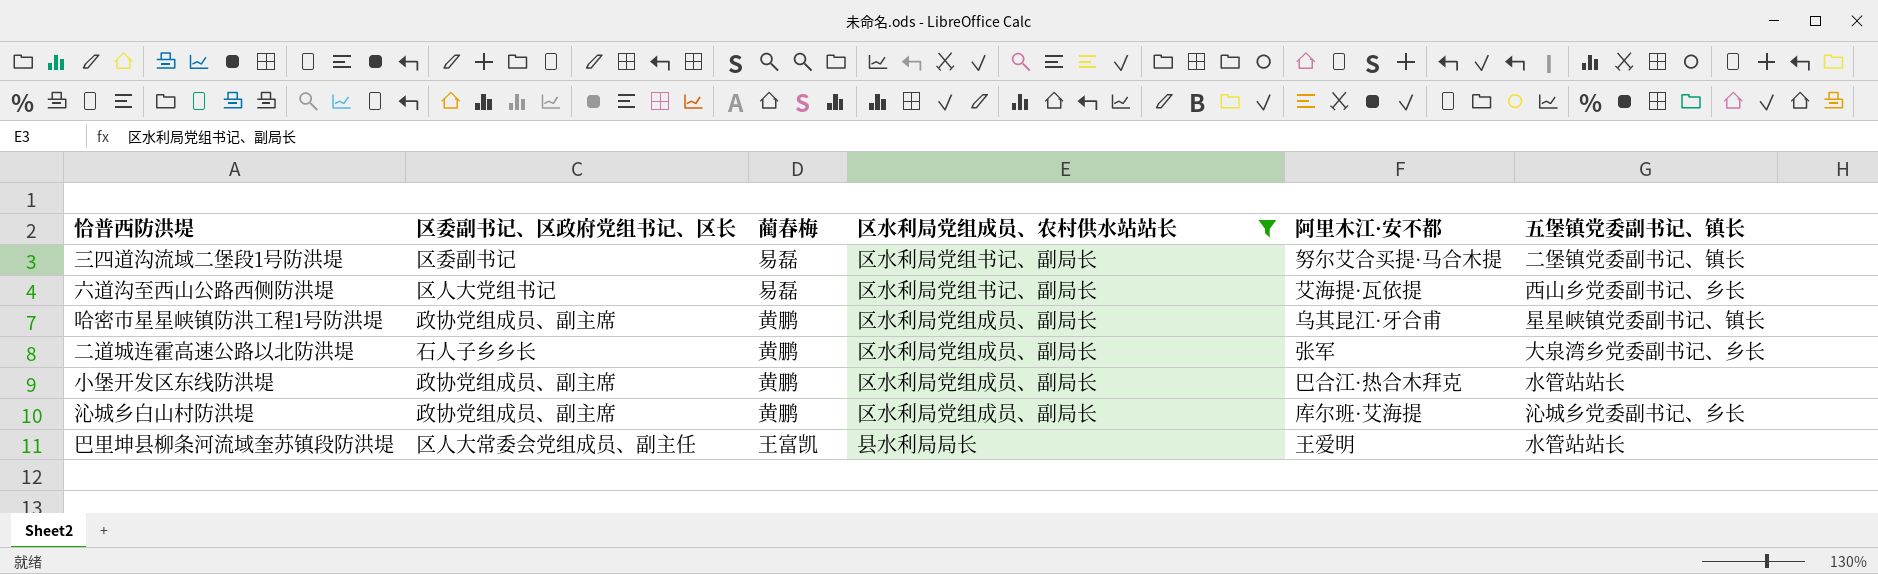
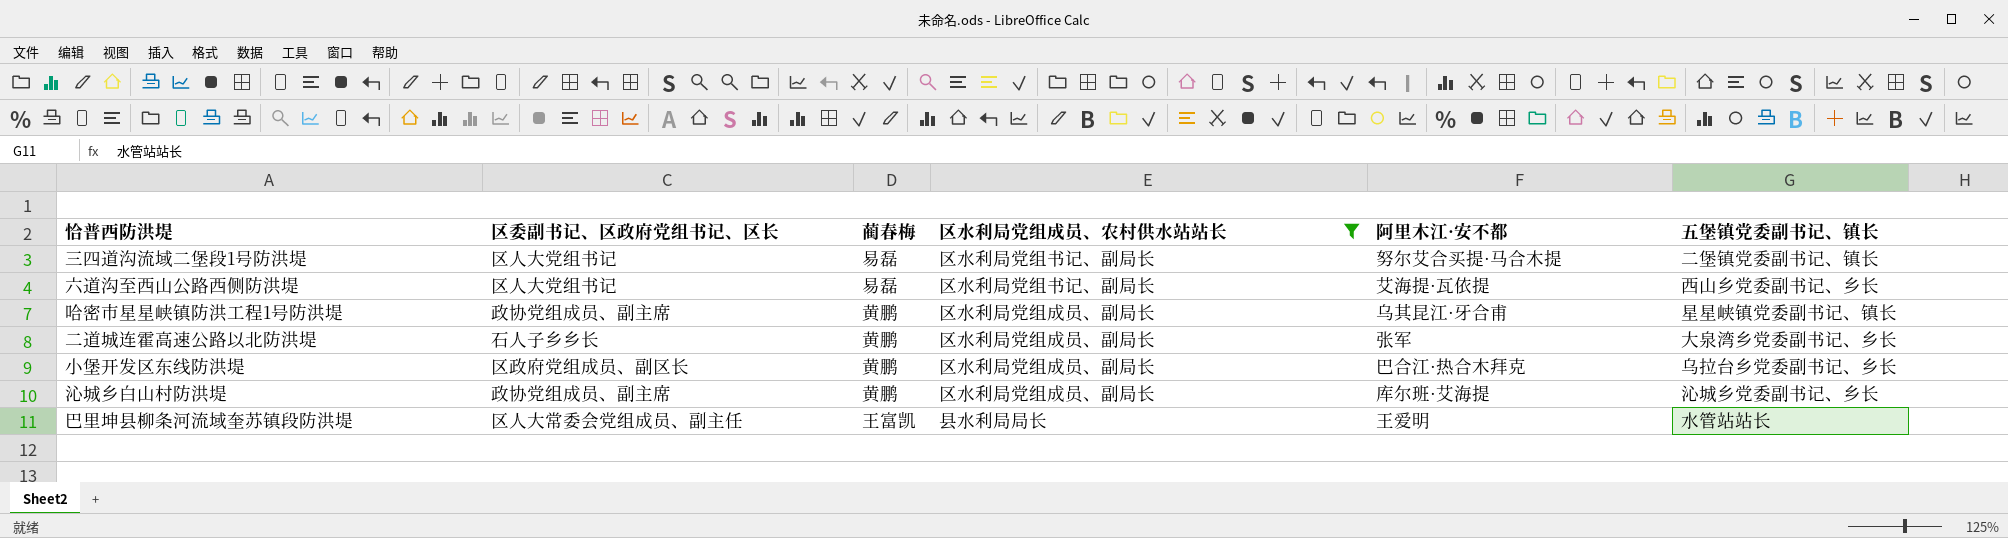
三四道沟流域二堡段1号防洪堤 | 区委副书记、区政府党组书记、区长: 区委副书记 -> 区人大党组书记
小堡开发区东线防洪堤 | 区委副书记、区政府党组书记、区长: 政协党组成员、副主席 -> 区政府党组成员、副区长
小堡开发区东线防洪堤 | 五堡镇党委副书记、镇长: 水管站站长 -> 乌拉台乡党委副书记、乡长

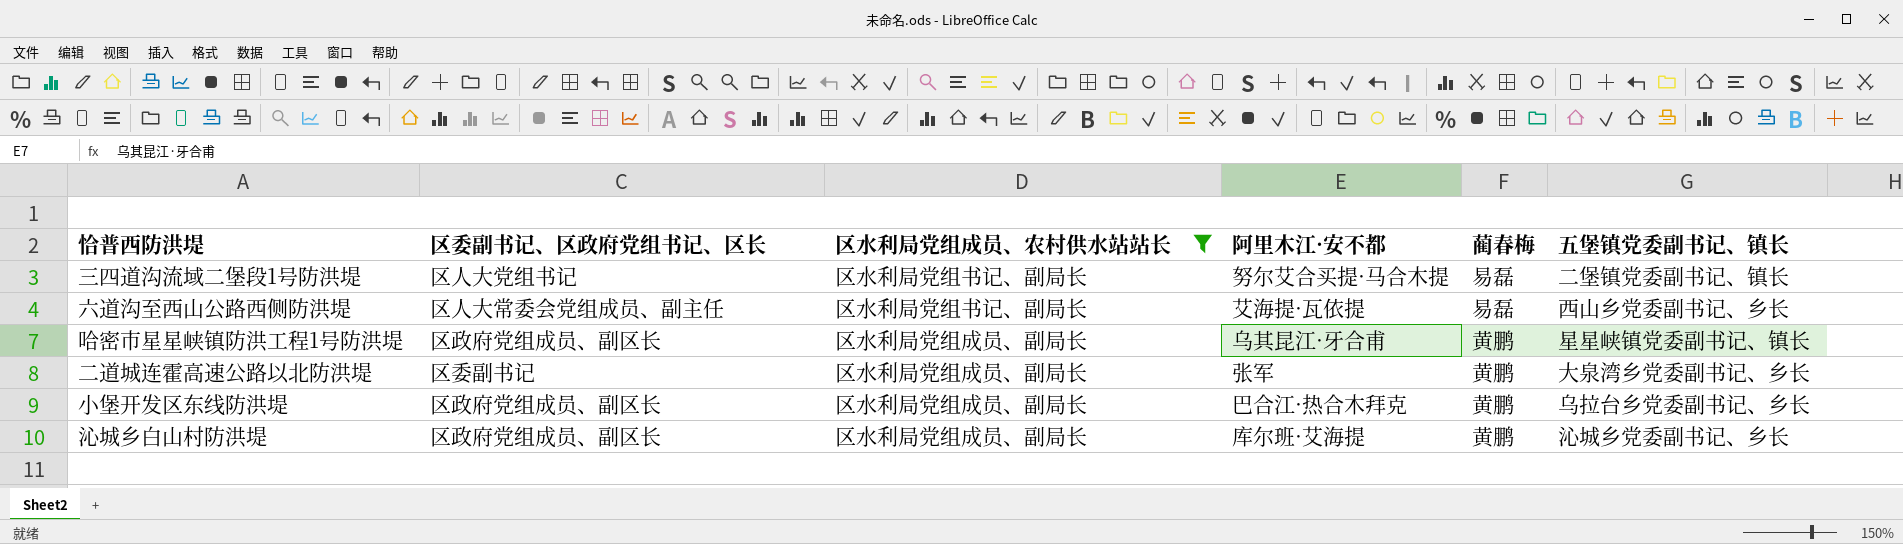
column 蔺春梅 | position: 3 -> 5
row 巴里坤县柳条河流域奎苏镇段防洪堤: 区人大常委会党组成员、副主任 | 王富凯 | 县水利局局长 | 王爱明 | 水管站站长 -> none
六道沟至西山公路西侧防洪堤 | 区委副书记、区政府党组书记、区长: 区人大党组书记 -> 区人大常委会党组成员、副主任
哈密市星星峡镇防洪工程1号防洪堤 | 区委副书记、区政府党组书记、区长: 政协党组成员、副主席 -> 区政府党组成员、副区长
二道城连霍高速公路以北防洪堤 | 区委副书记、区政府党组书记、区长: 石人子乡乡长 -> 区委副书记
沁城乡白山村防洪堤 | 区委副书记、区政府党组书记、区长: 政协党组成员、副主席 -> 区政府党组成员、副区长

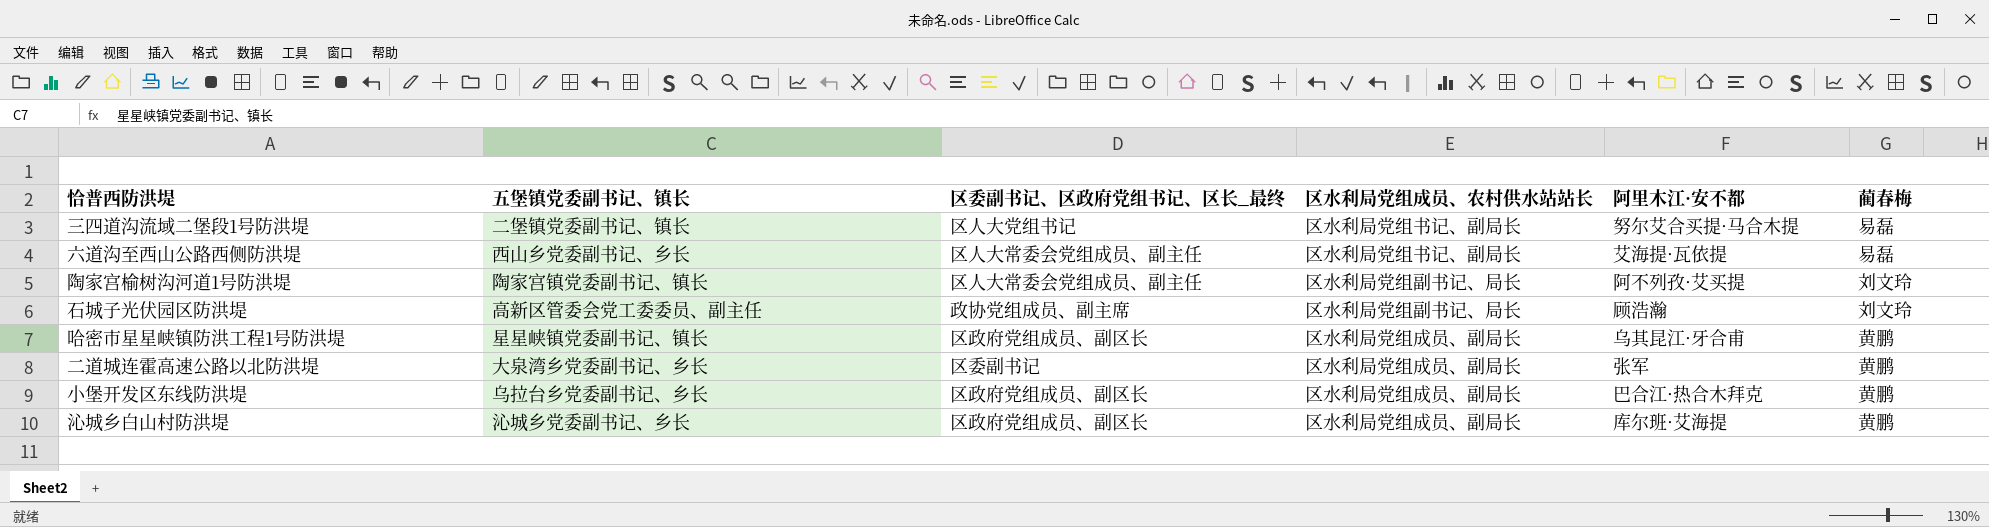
filter: 区水利局党组成员、农村供水站站长 != 区水利局党组副书记、局长 -> none
column 五堡镇党委副书记、镇长 | position: 6 -> 2
column name: 区委副书记、区政府党组书记、区长 -> 区委副书记、区政府党组书记、区长_最终

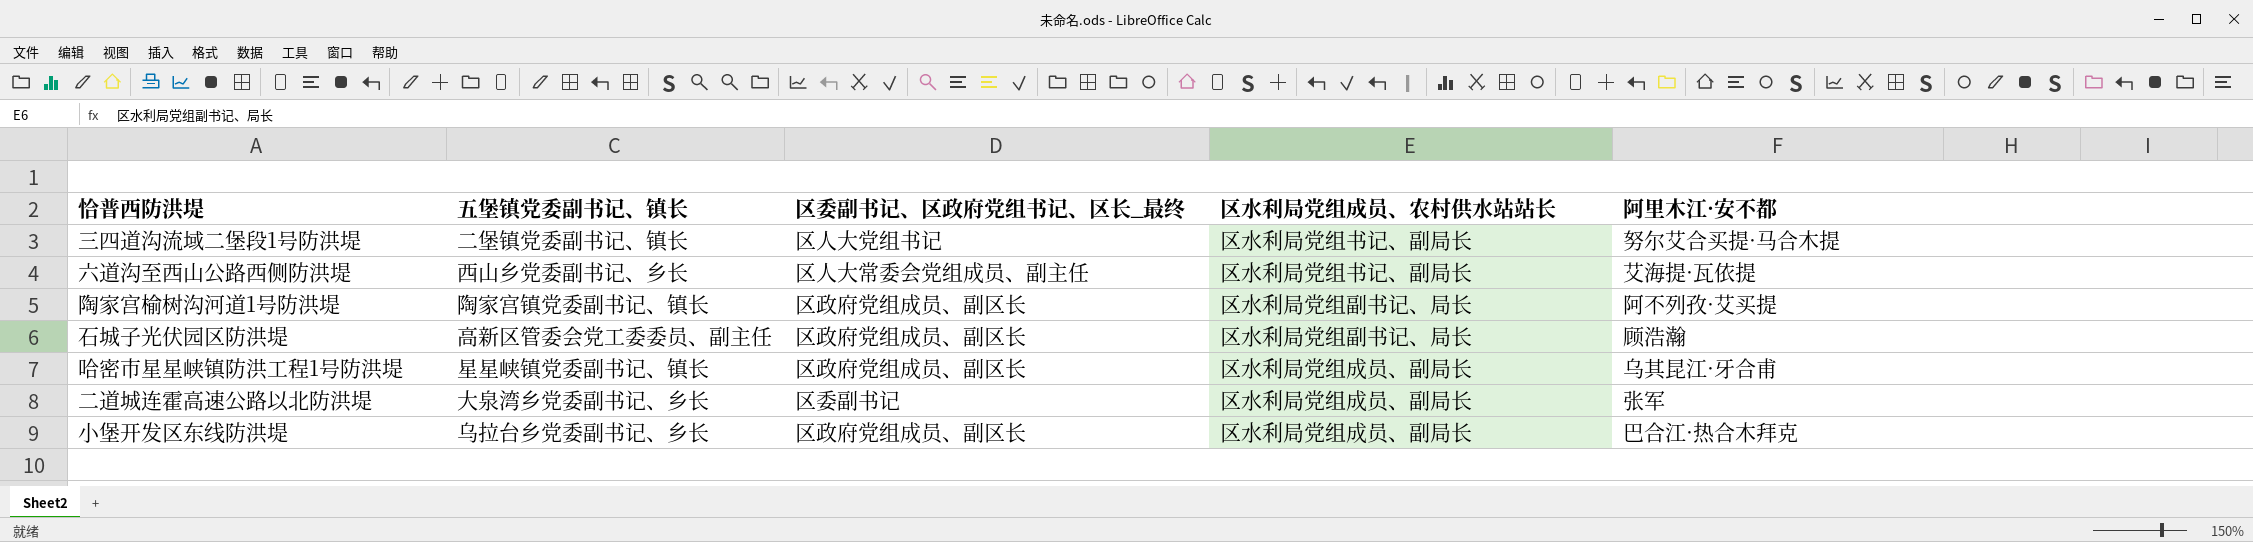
column 蔺春梅 | position: 6 -> none
row 沁城乡白山村防洪堤: 沁城乡党委副书记、乡长 | 区政府党组成员、副区长 | 区水利局党组成员、副局长 | 库尔班·艾海提 | 黄鹏 -> none
陶家宫榆树沟河道1号防洪堤 | 区委副书记、区政府党组书记、区长_最终: 区人大常委会党组成员、副主任 -> 区政府党组成员、副区长
石城子光伏园区防洪堤 | 区委副书记、区政府党组书记、区长_最终: 政协党组成员、副主席 -> 区政府党组成员、副区长

